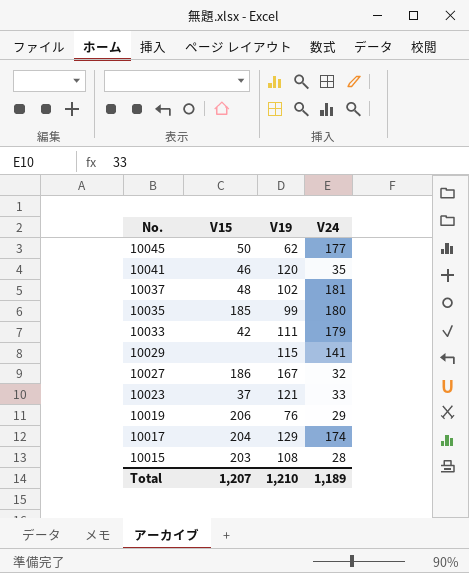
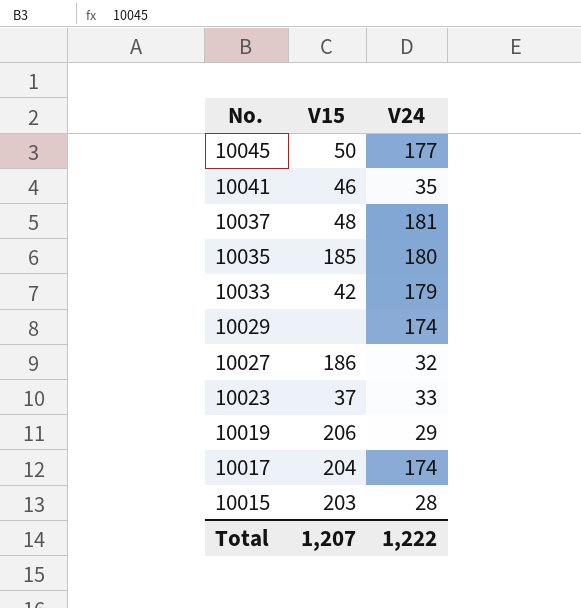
column V19 | position: 3 -> none
10029 | V24: 141 -> 174
Total | V24: 1,189 -> 1,222

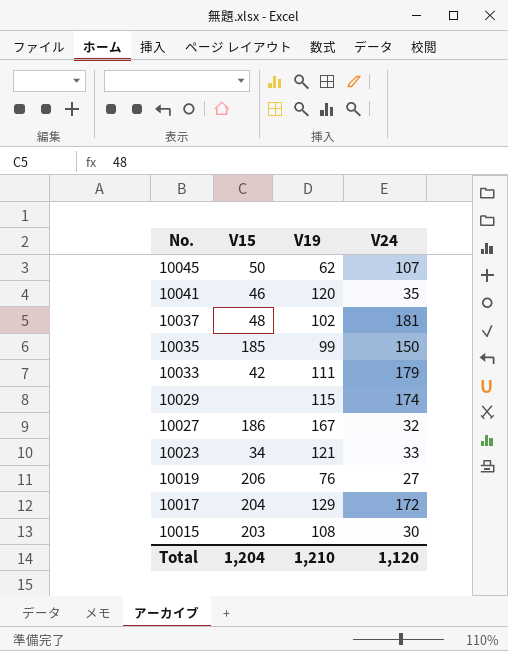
column V19 | position: none -> 3
10045 | V24: 177 -> 107
10035 | V24: 180 -> 150
10023 | V15: 37 -> 34
10019 | V24: 29 -> 27
10017 | V24: 174 -> 172
10015 | V24: 28 -> 30
Total | V15: 1,207 -> 1,204
Total | V24: 1,222 -> 1,120

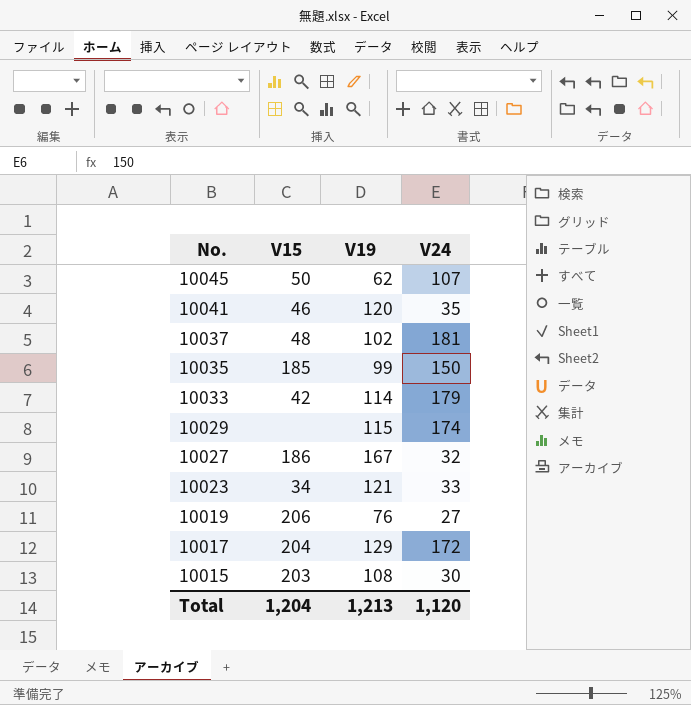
10033 | V19: 111 -> 114
Total | V19: 1,210 -> 1,213

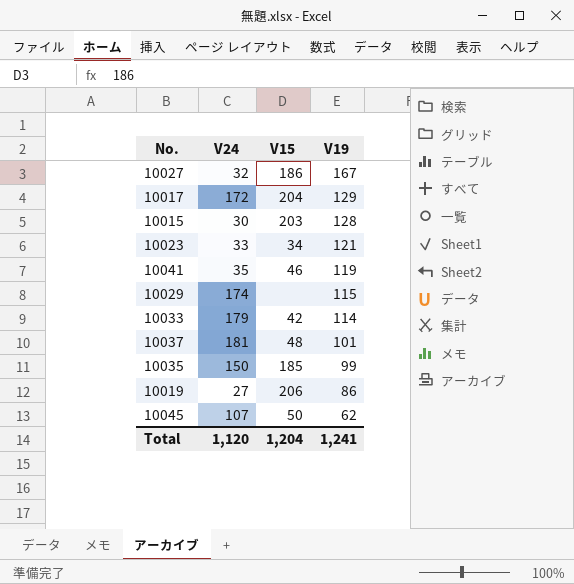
row order: No. descending -> V19 descending
column V24 | position: 4 -> 2
10015 | V19: 108 -> 128
10041 | V19: 120 -> 119
10037 | V19: 102 -> 101
10019 | V19: 76 -> 86
Total | V19: 1,213 -> 1,241

